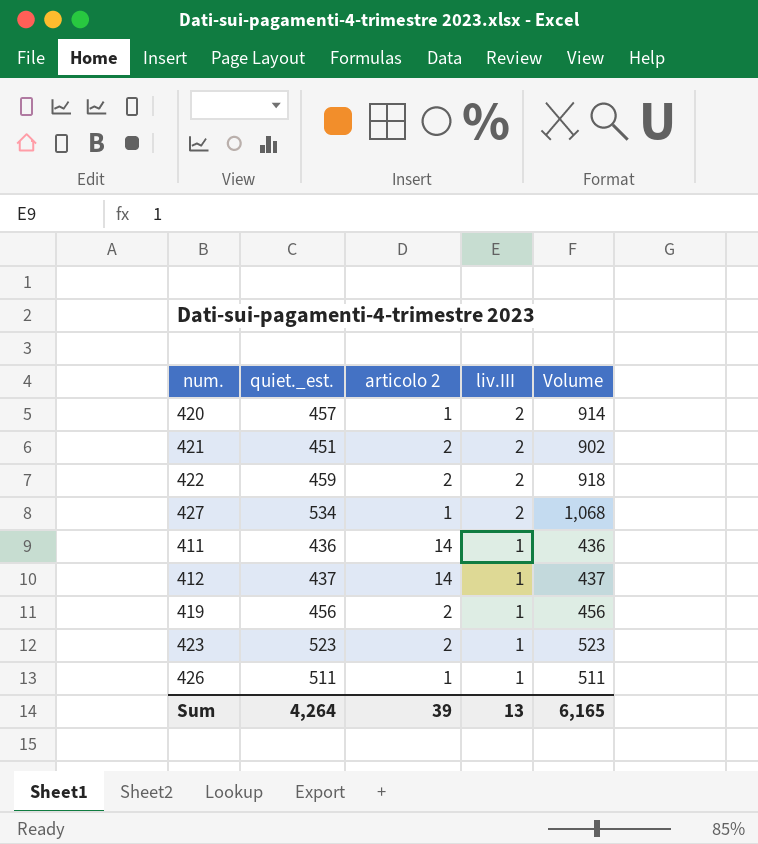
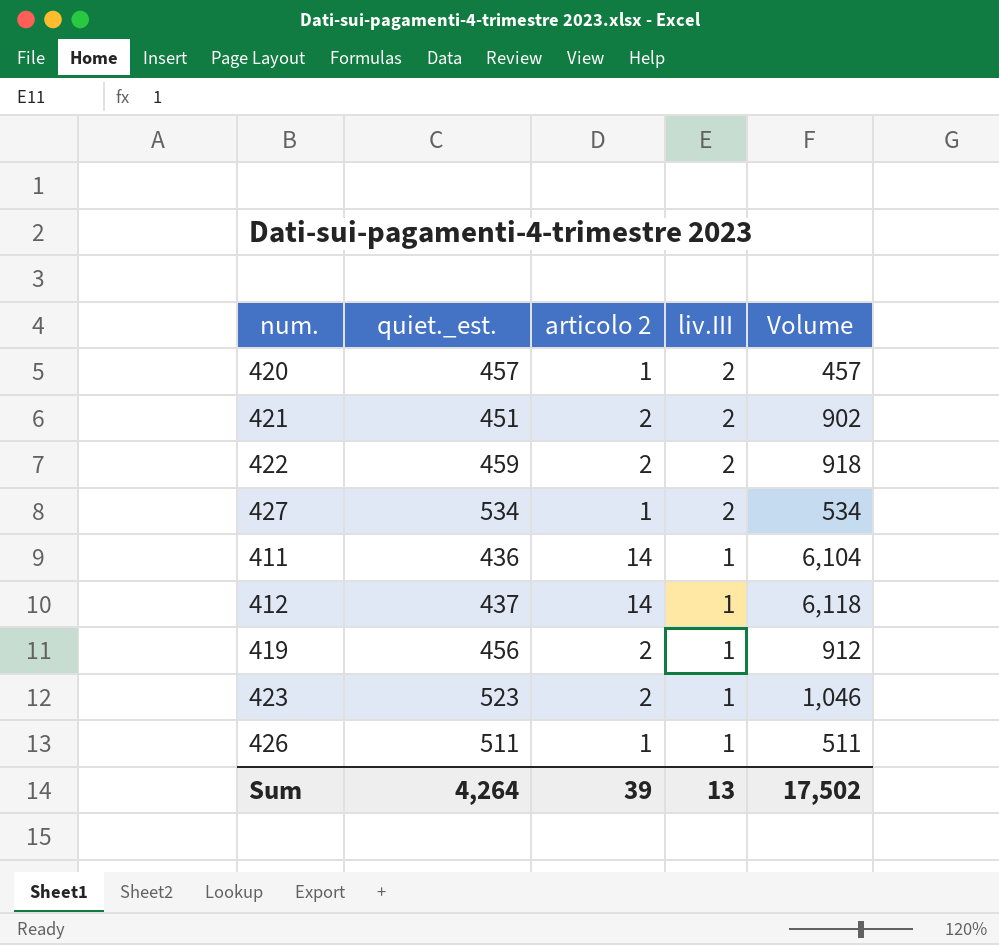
column Volume | formula: [quiet._est.] * [liv.III] -> [quiet._est.] * [articolo 2]
Sum | Volume: 6,165 -> 17,502

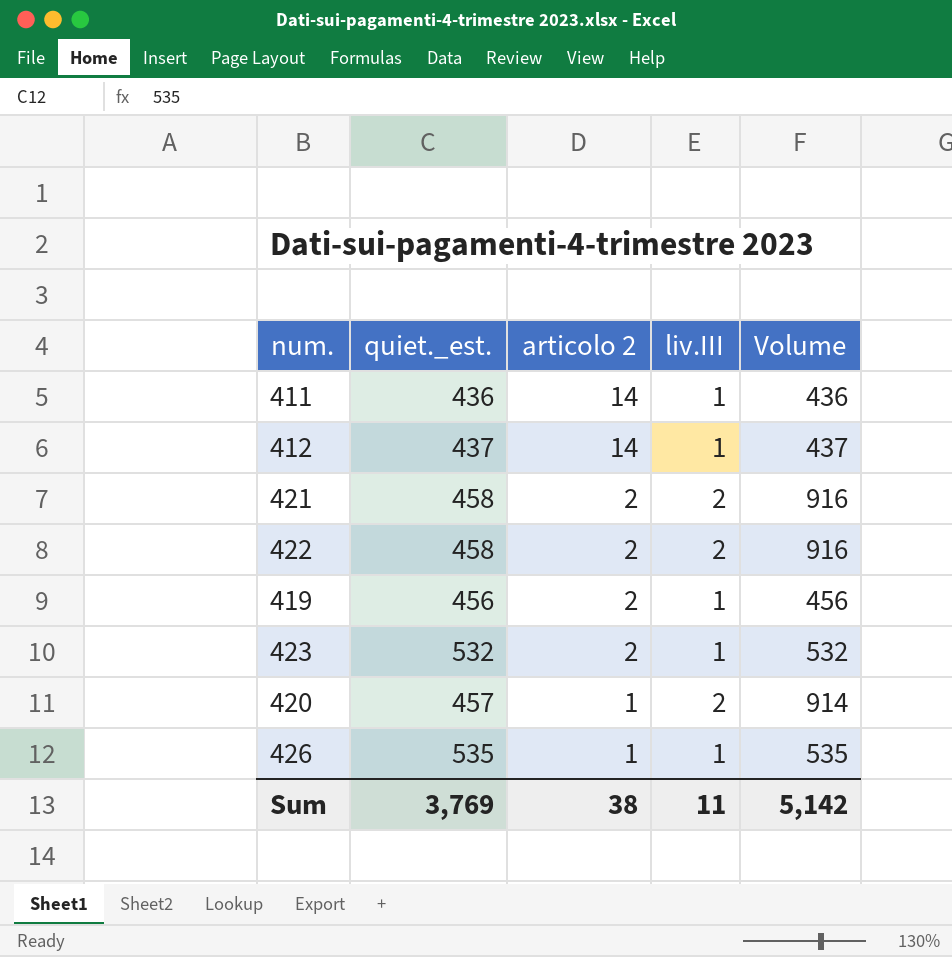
row order: liv.III descending -> articolo 2 descending
column Volume | formula: [quiet._est.] * [articolo 2] -> [quiet._est.] * [liv.III]
row 427: 534 | 1 | 2 | 534 -> none
421 | quiet._est.: 451 -> 458
422 | quiet._est.: 459 -> 458
423 | quiet._est.: 523 -> 532
426 | quiet._est.: 511 -> 535
Sum | quiet._est.: 4,264 -> 3,769
Sum | articolo 2: 39 -> 38
Sum | liv.III: 13 -> 11
Sum | Volume: 17,502 -> 5,142

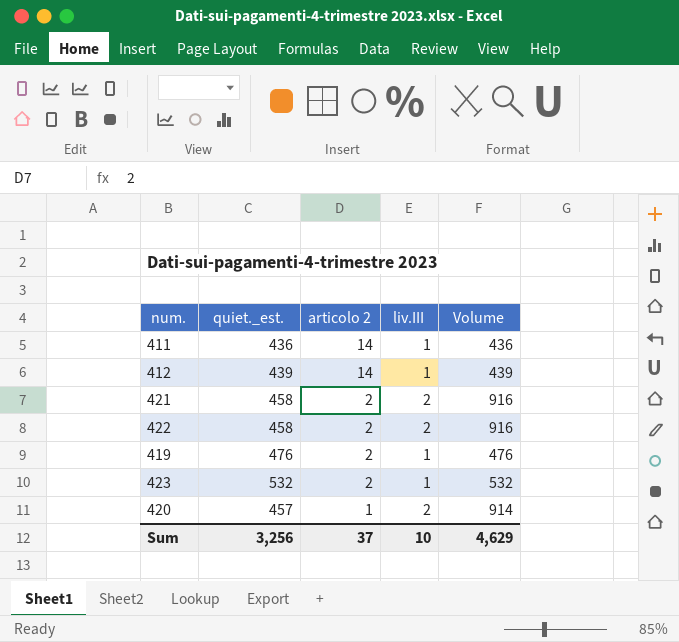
row 426: 535 | 1 | 1 | 535 -> none
412 | quiet._est.: 437 -> 439
412 | Volume: 437 -> 439
419 | quiet._est.: 456 -> 476
419 | Volume: 456 -> 476
Sum | quiet._est.: 3,769 -> 3,256
Sum | articolo 2: 38 -> 37
Sum | liv.III: 11 -> 10
Sum | Volume: 5,142 -> 4,629

